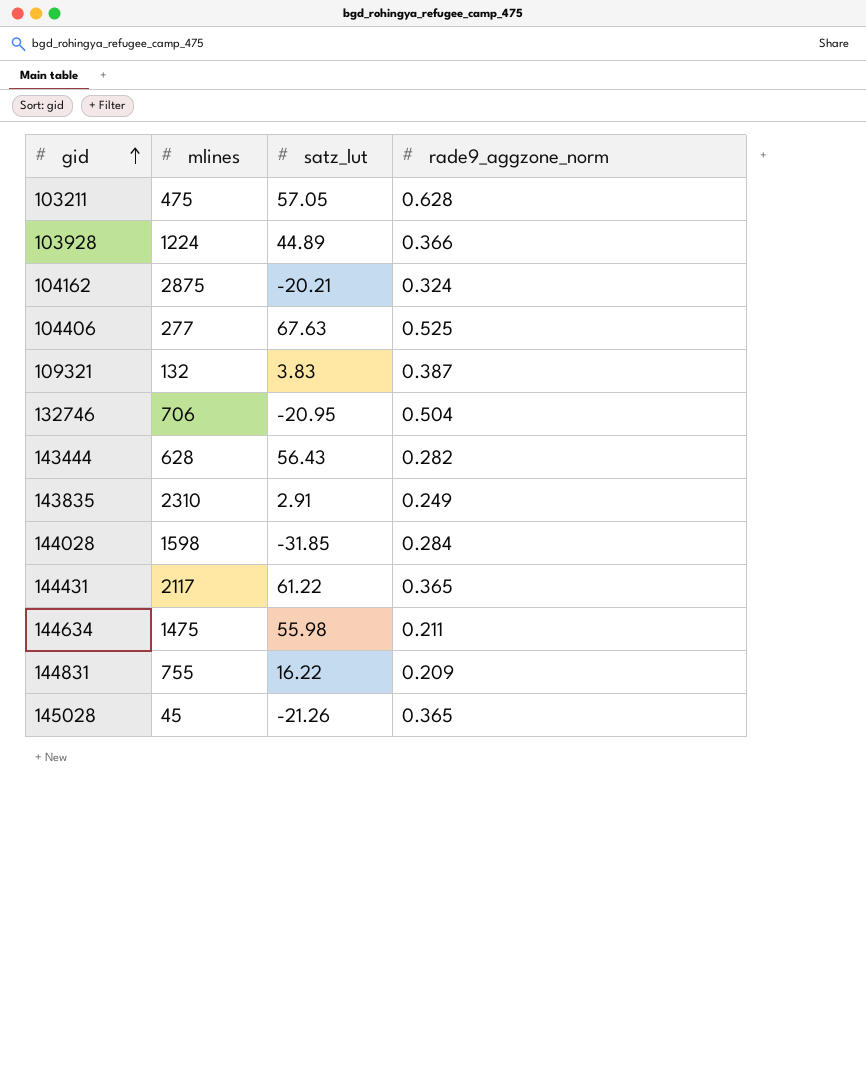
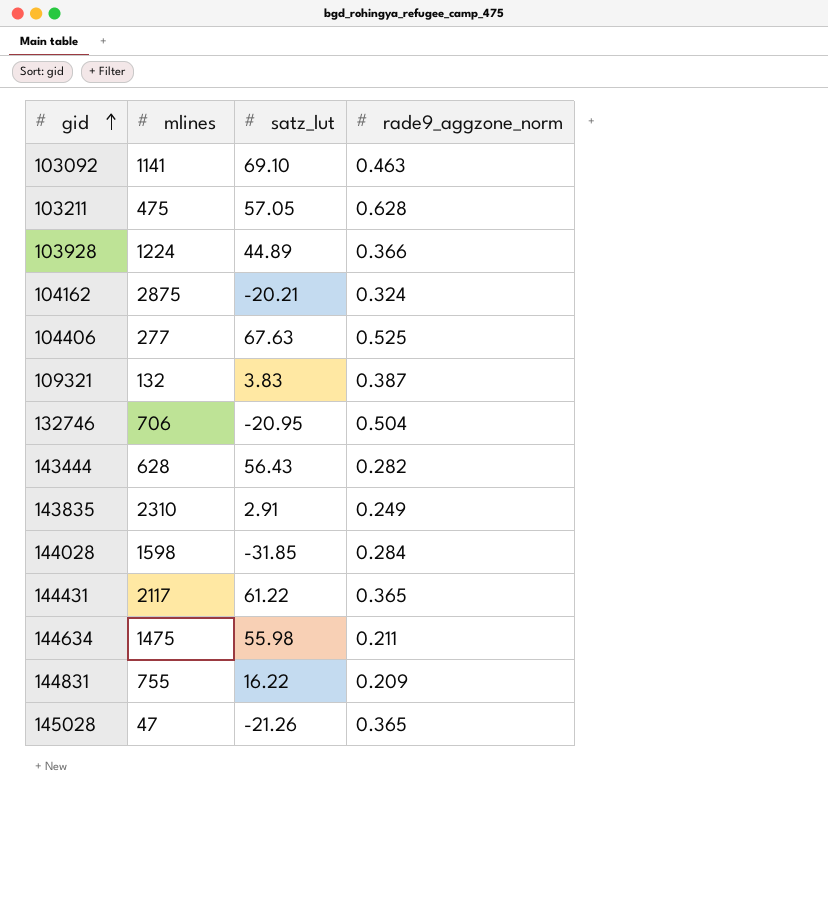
row 103092: none -> 1141 | 69.10 | 0.463
145028 | mlines: 45 -> 47

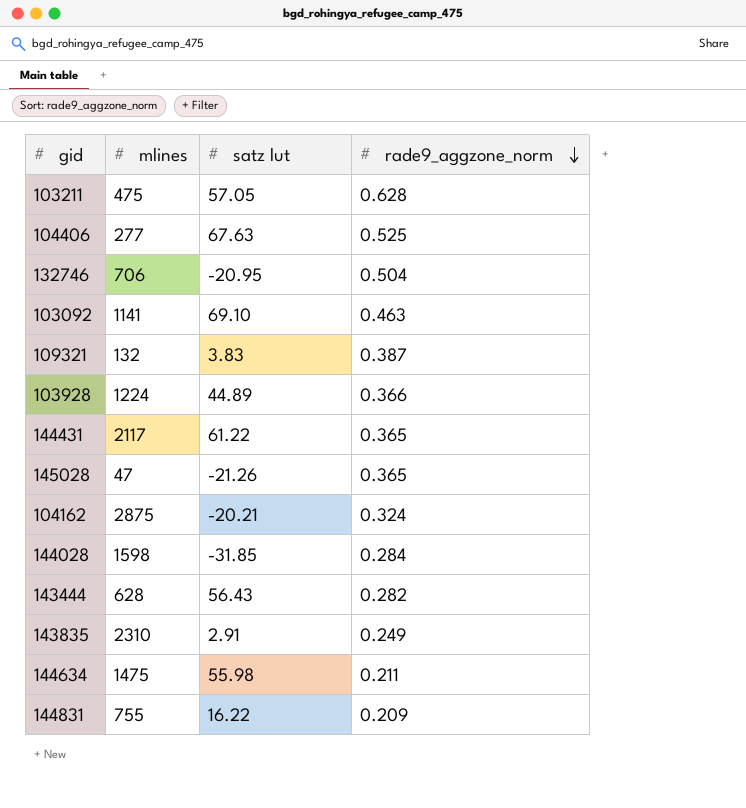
row order: gid ascending -> rade9_aggzone_norm descending
column name: satz_lut -> satz lut

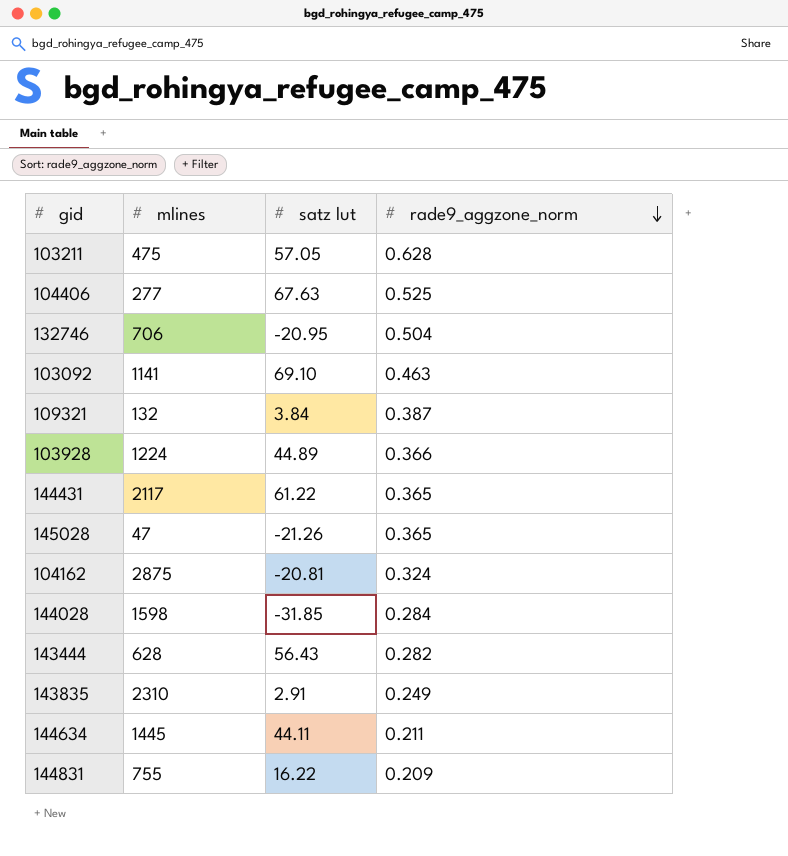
109321 | satz lut: 3.83 -> 3.84
104162 | satz lut: -20.21 -> -20.81
144634 | mlines: 1475 -> 1445
144634 | satz lut: 55.98 -> 44.11

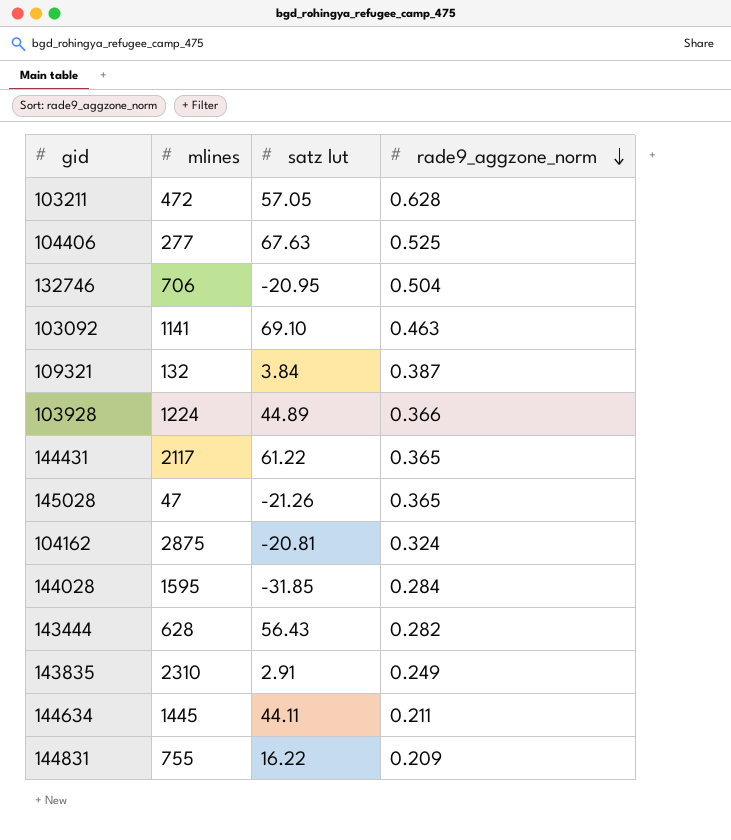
103211 | mlines: 475 -> 472
144028 | mlines: 1598 -> 1595

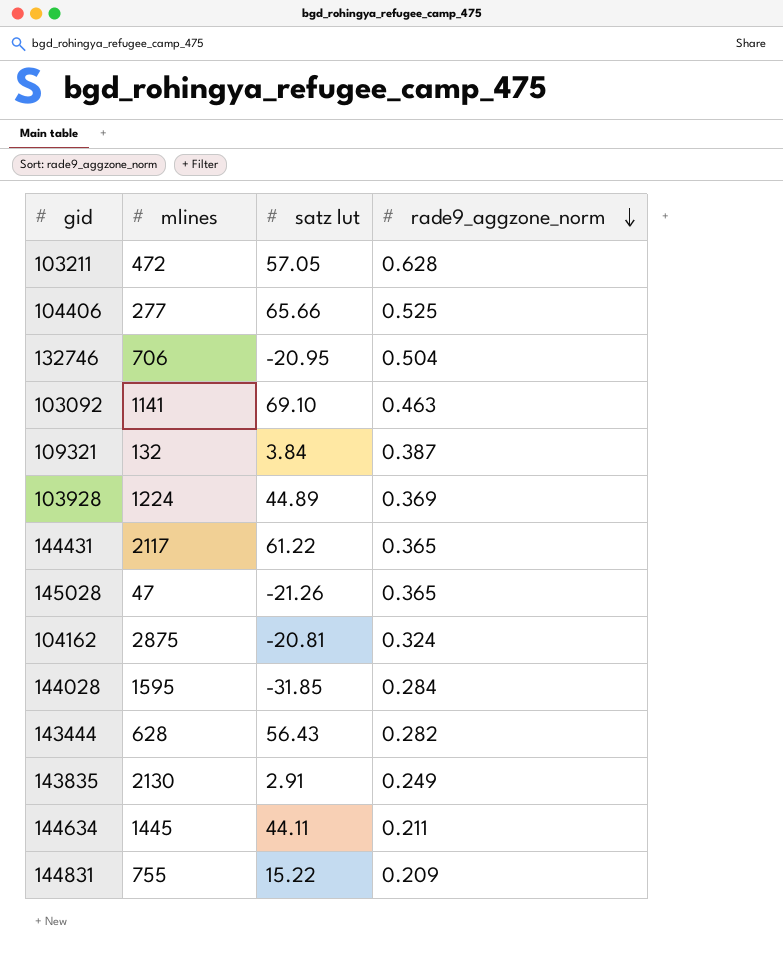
104406 | satz lut: 67.63 -> 65.66
103928 | rade9_aggzone_norm: 0.366 -> 0.369
143835 | mlines: 2310 -> 2130
144831 | satz lut: 16.22 -> 15.22

